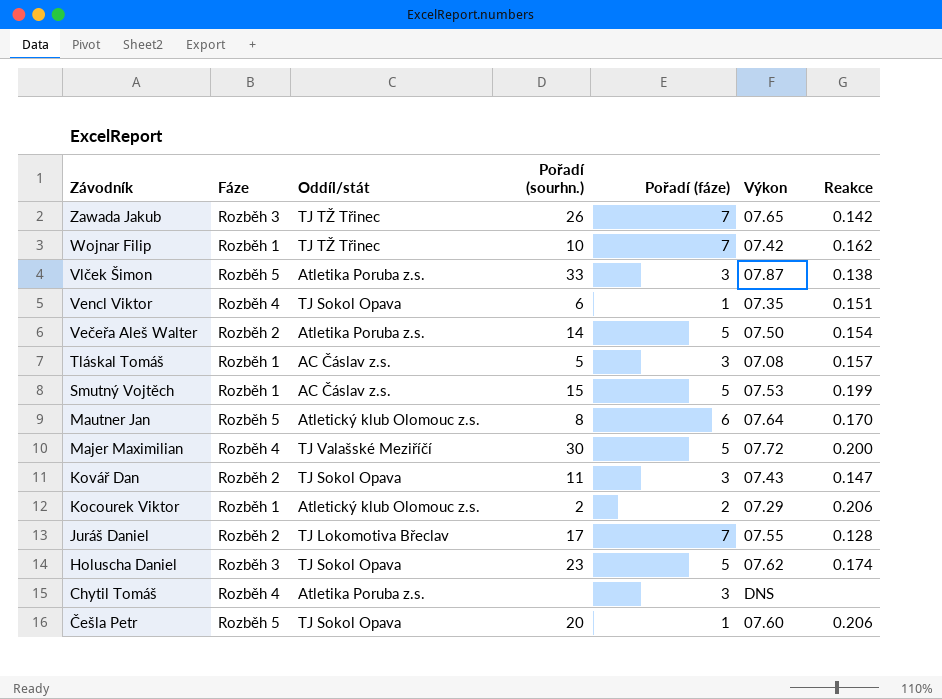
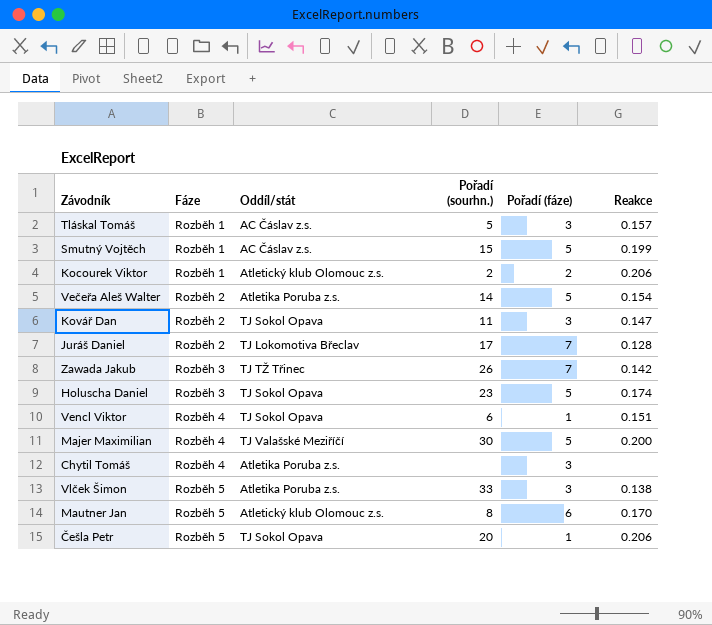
row order: Závodník descending -> Fáze ascending
column Výkon | position: 6 -> none
row Wojnar Filip: Rozběh 1 | TJ TŽ Třinec | 10 | 7 | 07.42 | 0.162 -> none

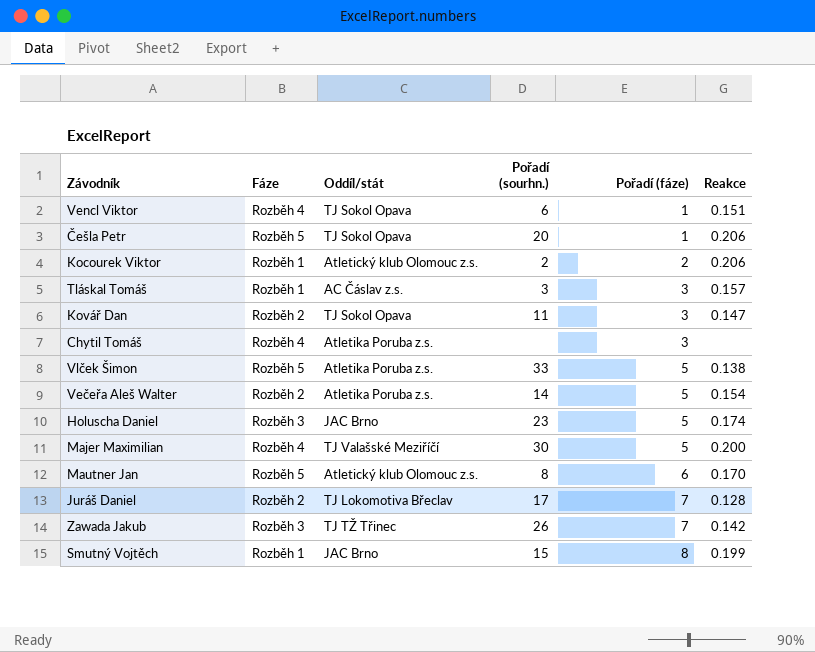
row order: Fáze ascending -> Pořadí (fáze) ascending
Tláskal Tomáš | Pořadí (sourhn.): 5 -> 3
Vlček Šimon | Pořadí (fáze): 3 -> 5
Holuscha Daniel | Oddíl/stát: TJ Sokol Opava -> JAC Brno
Smutný Vojtěch | Oddíl/stát: AC Čáslav z.s. -> JAC Brno
Smutný Vojtěch | Pořadí (fáze): 5 -> 8

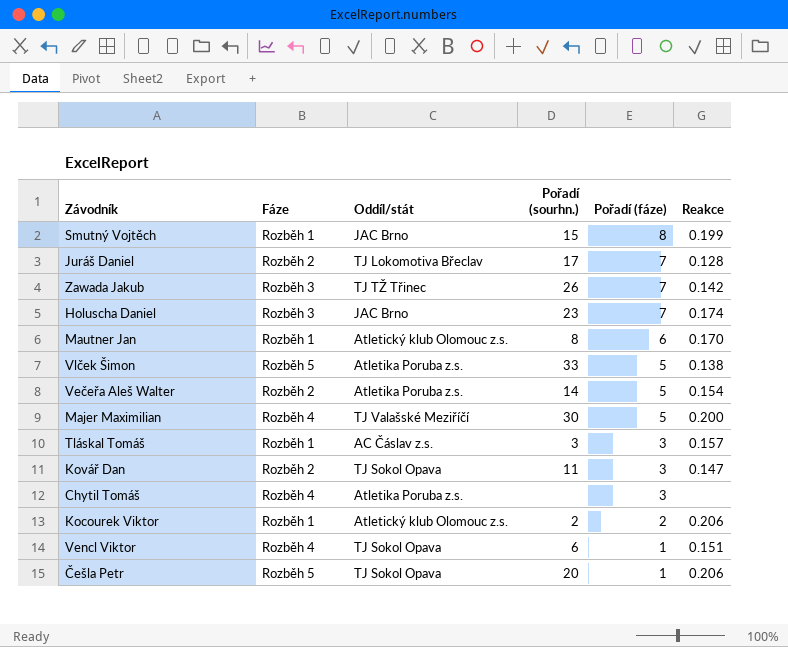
row order: Pořadí (fáze) ascending -> Pořadí (fáze) descending
Holuscha Daniel | Pořadí (fáze): 5 -> 7
Mautner Jan | Fáze: Rozběh 5 -> Rozběh 1

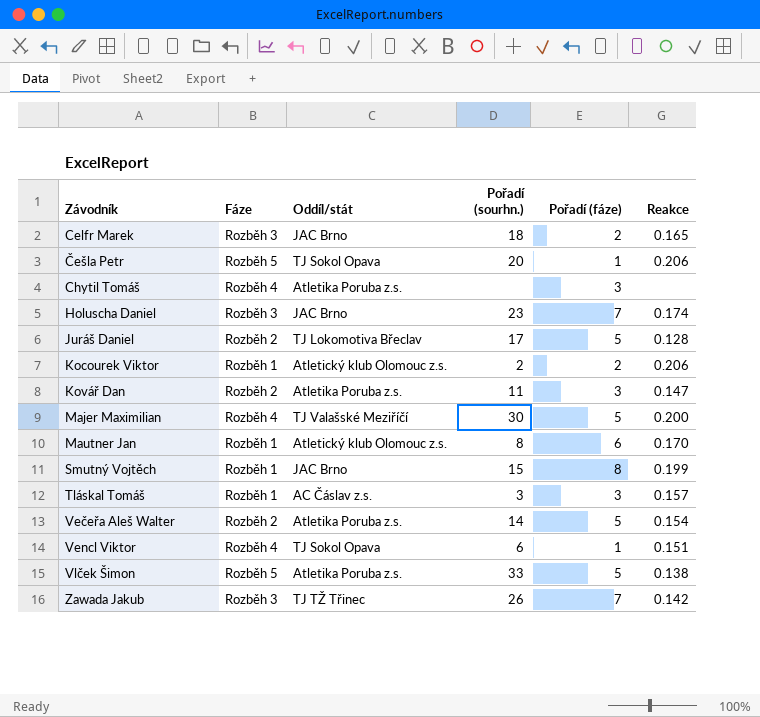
row order: Pořadí (fáze) descending -> Závodník ascending
row Celfr Marek: none -> Rozběh 3 | JAC Brno | 18 | 2 | 0.165
Juráš Daniel | Pořadí (fáze): 7 -> 5
Kovář Dan | Oddíl/stát: TJ Sokol Opava -> Atletika Poruba z.s.

